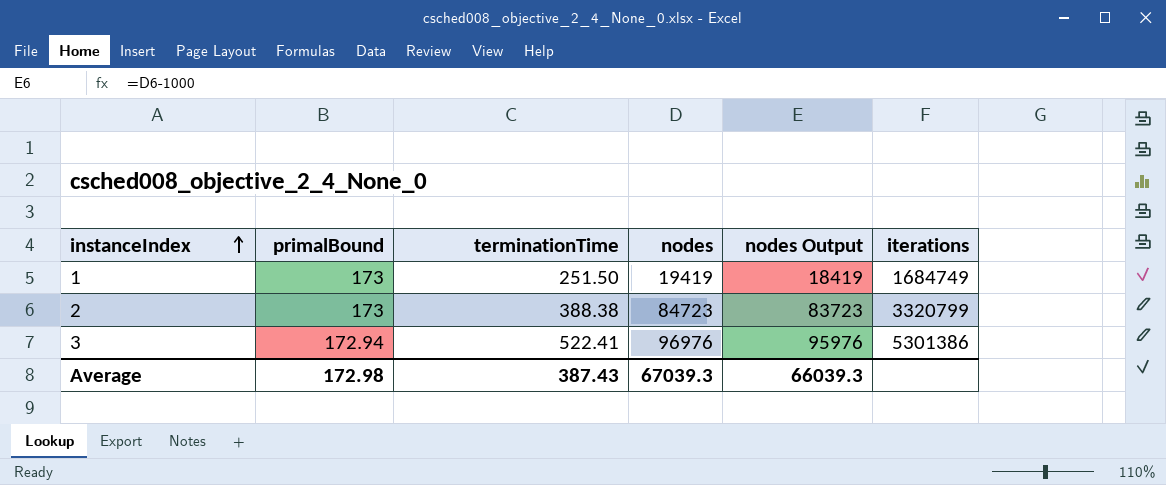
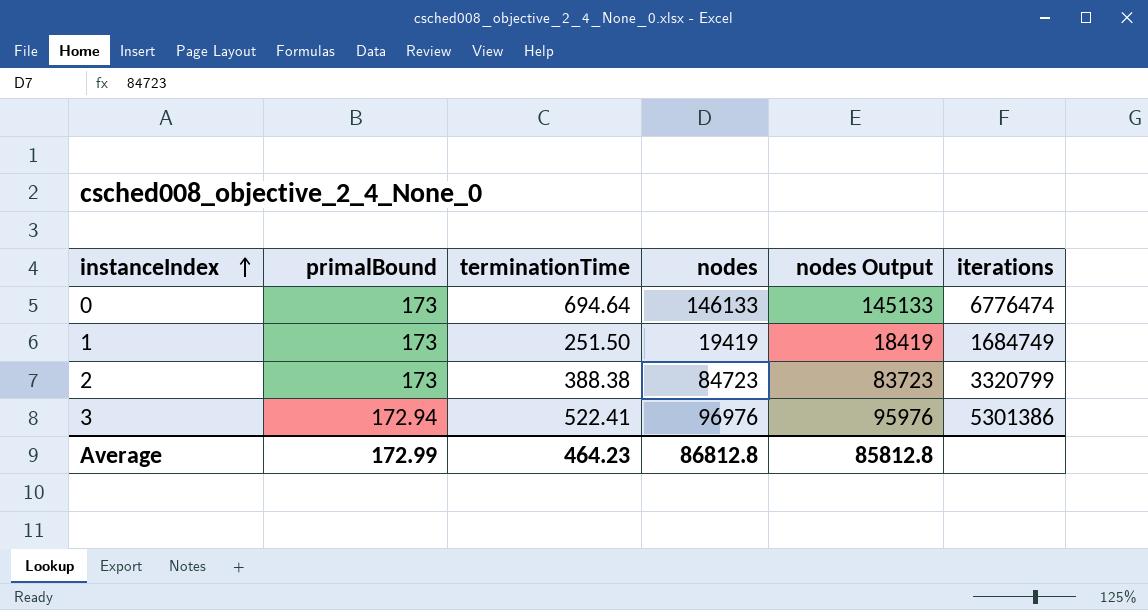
row 0: none -> 173 | 694.64 | 146133 | 145133 | 6776474
Average | primalBound: 172.98 -> 172.99
Average | terminationTime: 387.43 -> 464.23
Average | nodes: 67039.3 -> 86812.8
Average | nodes Output: 66039.3 -> 85812.8

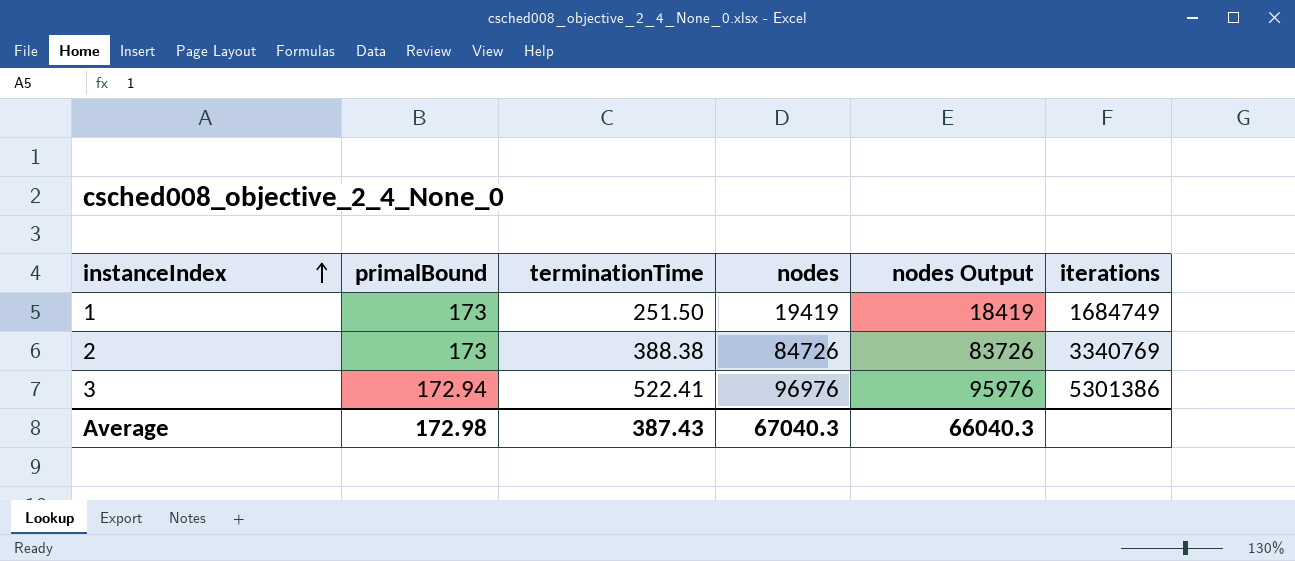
row 0: 173 | 694.64 | 146133 | 145133 | 6776474 -> none
2 | nodes: 84723 -> 84726
2 | nodes Output: 83723 -> 83726
2 | iterations: 3320799 -> 3340769
Average | primalBound: 172.99 -> 172.98
Average | terminationTime: 464.23 -> 387.43
Average | nodes: 86812.8 -> 67040.3
Average | nodes Output: 85812.8 -> 66040.3

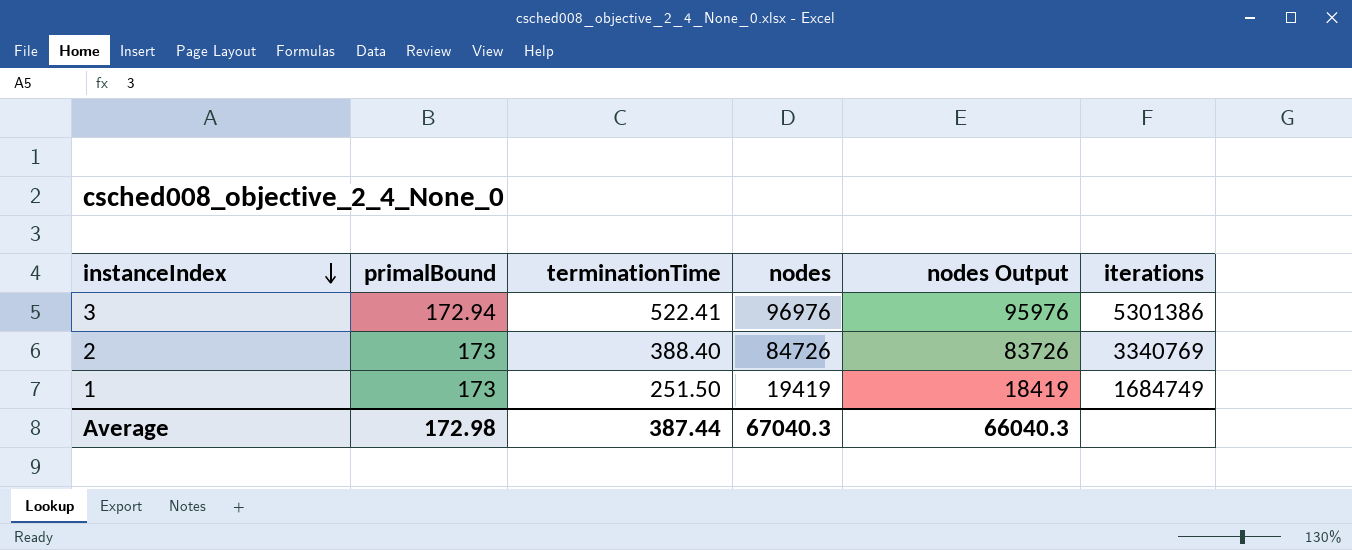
row order: instanceIndex ascending -> instanceIndex descending
2 | terminationTime: 388.38 -> 388.40
Average | terminationTime: 387.43 -> 387.44

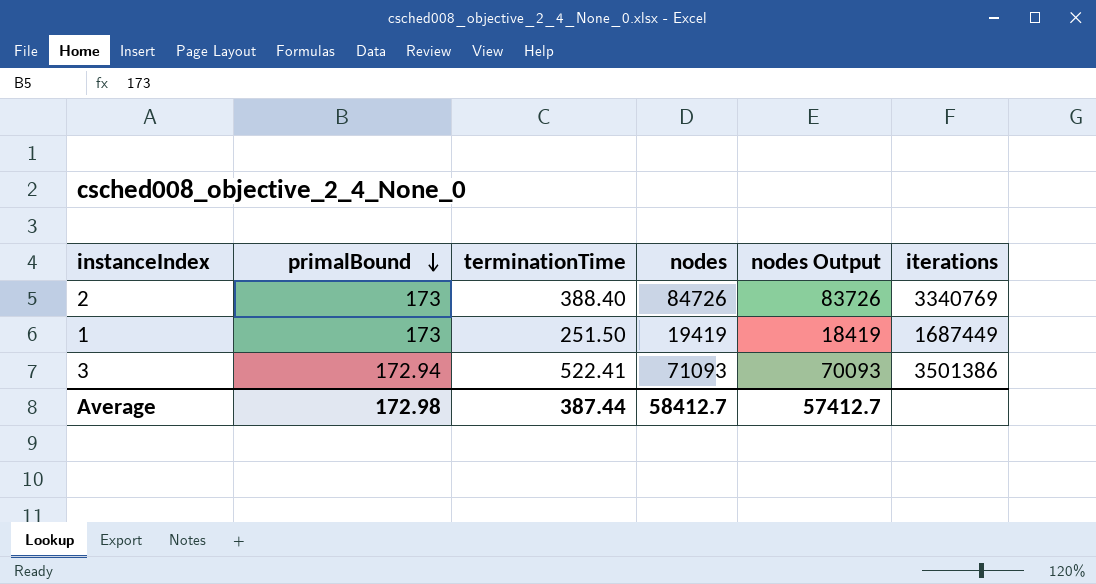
row order: instanceIndex descending -> primalBound descending
1 | iterations: 1684749 -> 1687449
3 | nodes: 96976 -> 71093
3 | nodes Output: 95976 -> 70093
3 | iterations: 5301386 -> 3501386
Average | nodes: 67040.3 -> 58412.7
Average | nodes Output: 66040.3 -> 57412.7

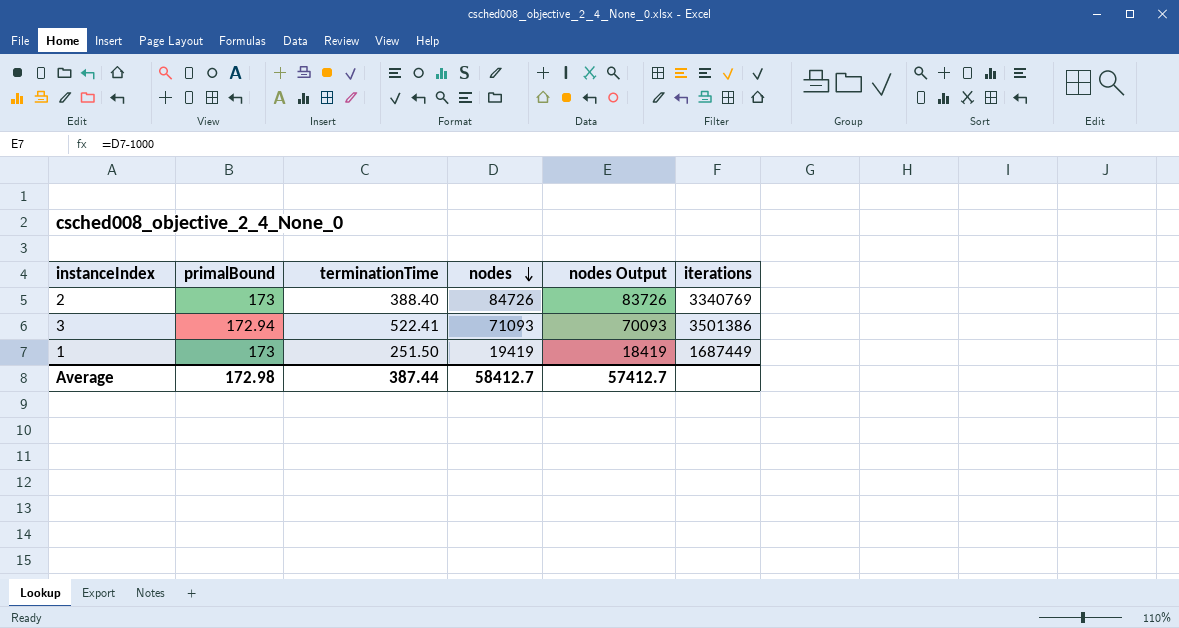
row order: primalBound descending -> nodes descending

